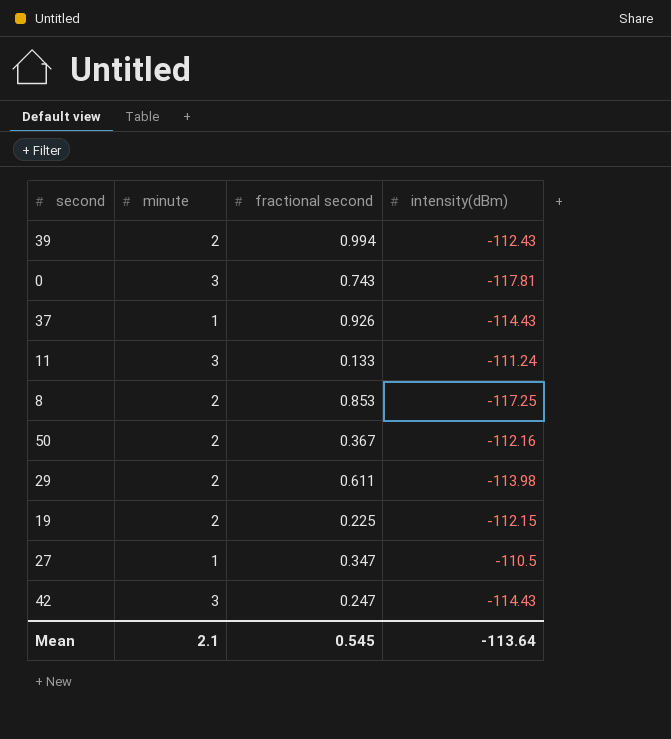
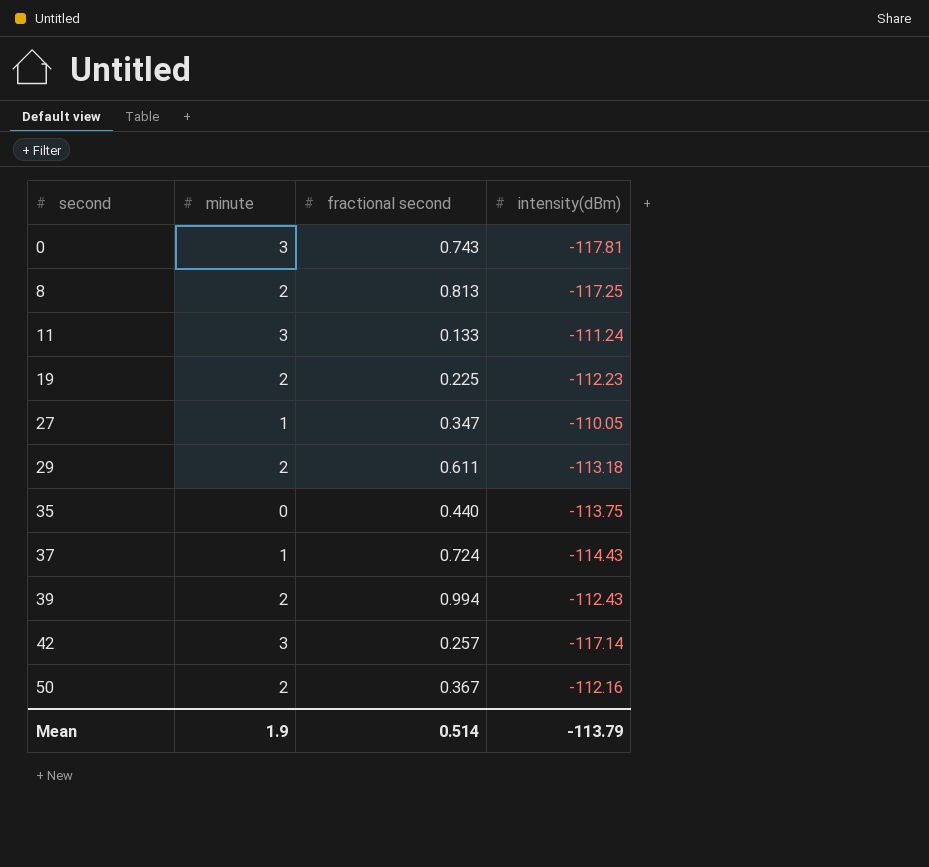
row order: none -> second ascending
8 | fractional second: 0.853 -> 0.813
19 | intensity(dBm): -112.15 -> -112.23
27 | intensity(dBm): -110.5 -> -110.05
29 | intensity(dBm): -113.98 -> -113.18
row 35: none -> 0 | 0.440 | -113.75
37 | fractional second: 0.926 -> 0.724
42 | fractional second: 0.247 -> 0.257
42 | intensity(dBm): -114.43 -> -117.14
Mean | minute: 2.1 -> 1.9
Mean | fractional second: 0.545 -> 0.514
Mean | intensity(dBm): -113.64 -> -113.79

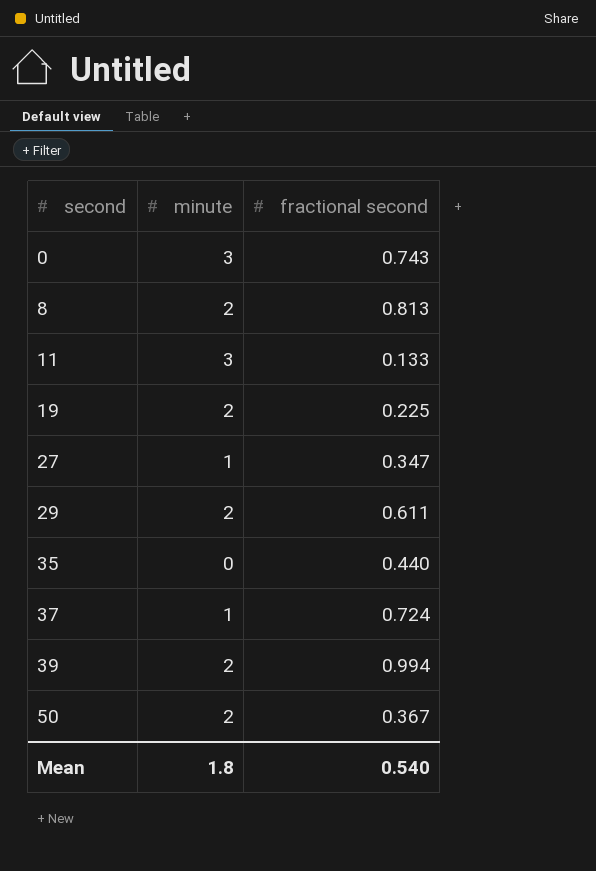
column intensity(dBm) | position: 4 -> none
row 42: 3 | 0.257 | -117.14 -> none
Mean | minute: 1.9 -> 1.8
Mean | fractional second: 0.514 -> 0.540

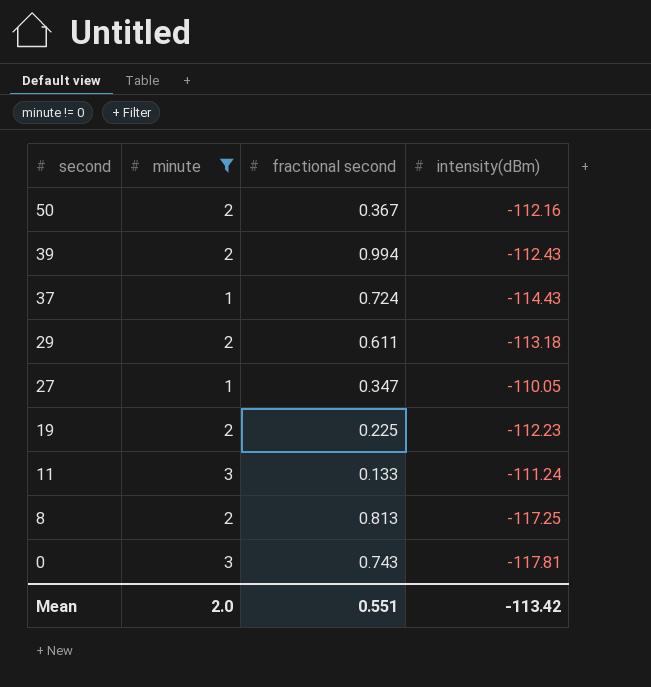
filter: none -> minute != 0
row order: second ascending -> second descending
column intensity(dBm) | position: none -> 4
Mean | minute: 1.8 -> 2.0
Mean | fractional second: 0.540 -> 0.551

